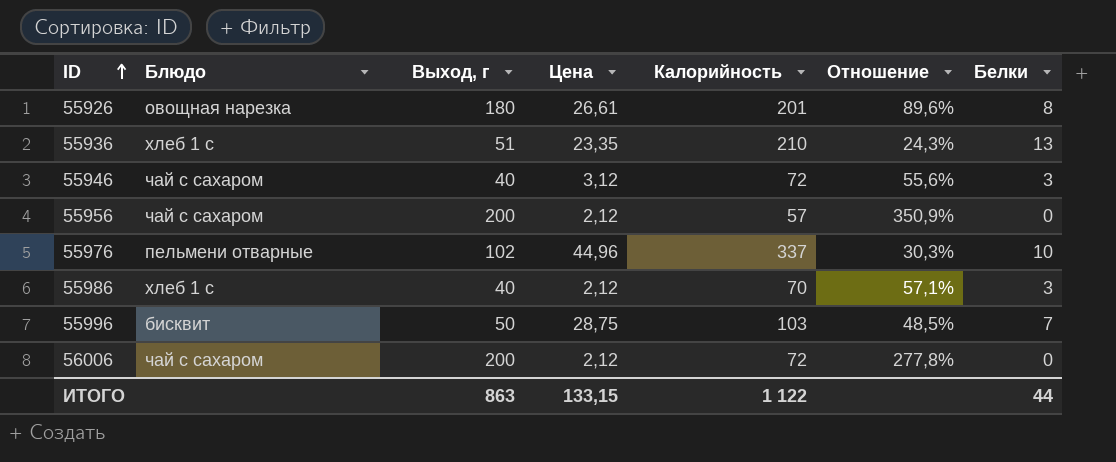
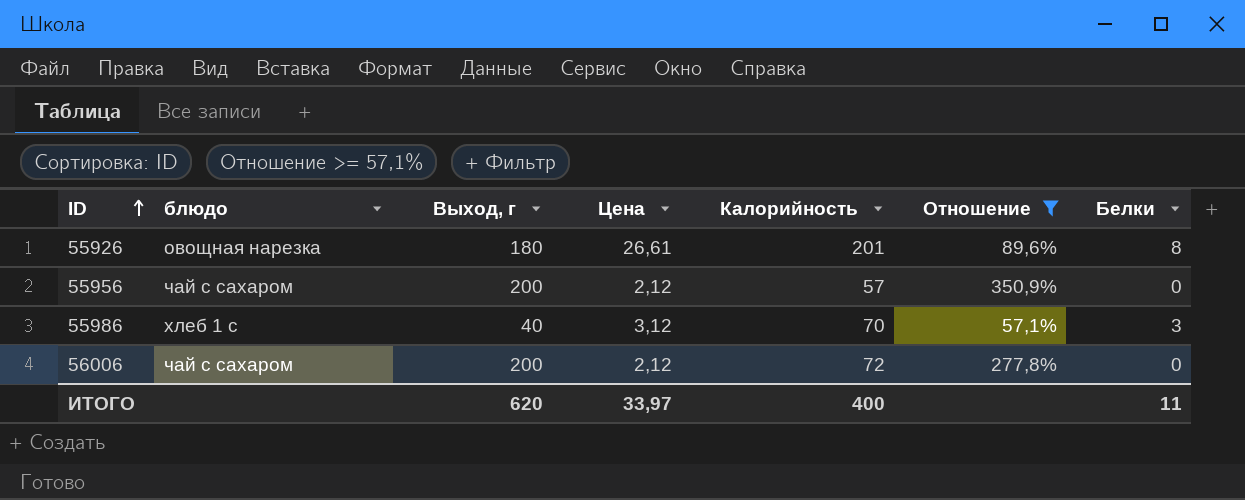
filter: none -> Отношение >= 57,1%
column name: Блюдо -> блюдо
55986 | Цена: 2,12 -> 3,12
ИТОГО | Выход, г: 863 -> 620
ИТОГО | Цена: 133,15 -> 33,97
ИТОГО | Калорийность: 1 122 -> 400
ИТОГО | Белки: 44 -> 11

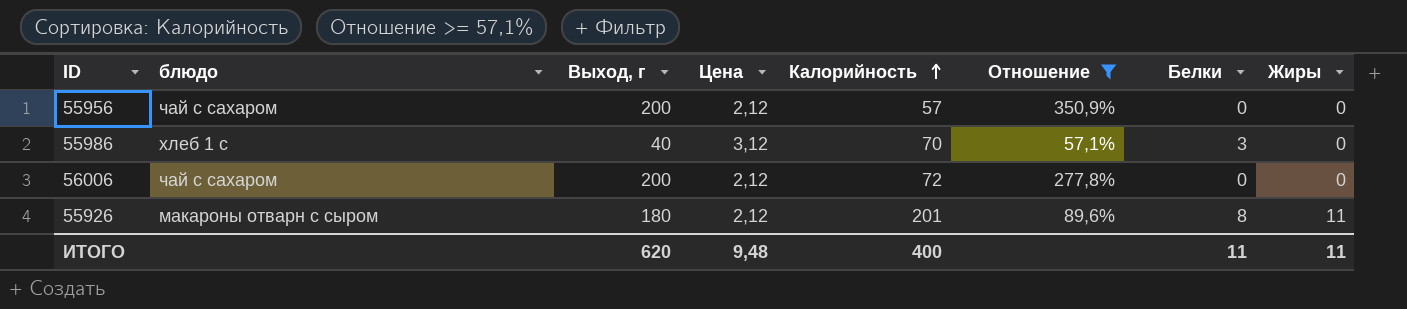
row order: ID ascending -> Калорийность ascending
column Жиры | position: none -> 8
55926 | блюдо: овощная нарезка -> макароны отварн с сыром
55926 | Цена: 26,61 -> 2,12
ИТОГО | Цена: 33,97 -> 9,48

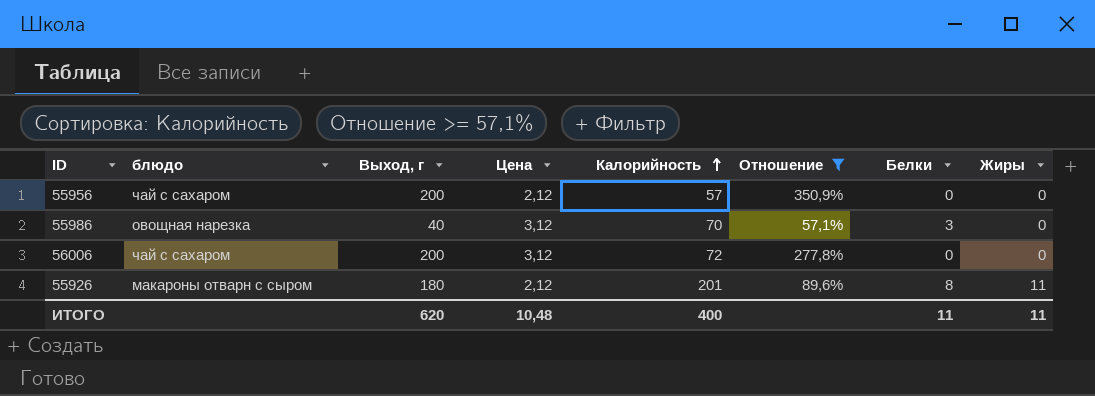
55986 | блюдо: хлеб 1 с -> овощная нарезка
56006 | Цена: 2,12 -> 3,12
ИТОГО | Цена: 9,48 -> 10,48

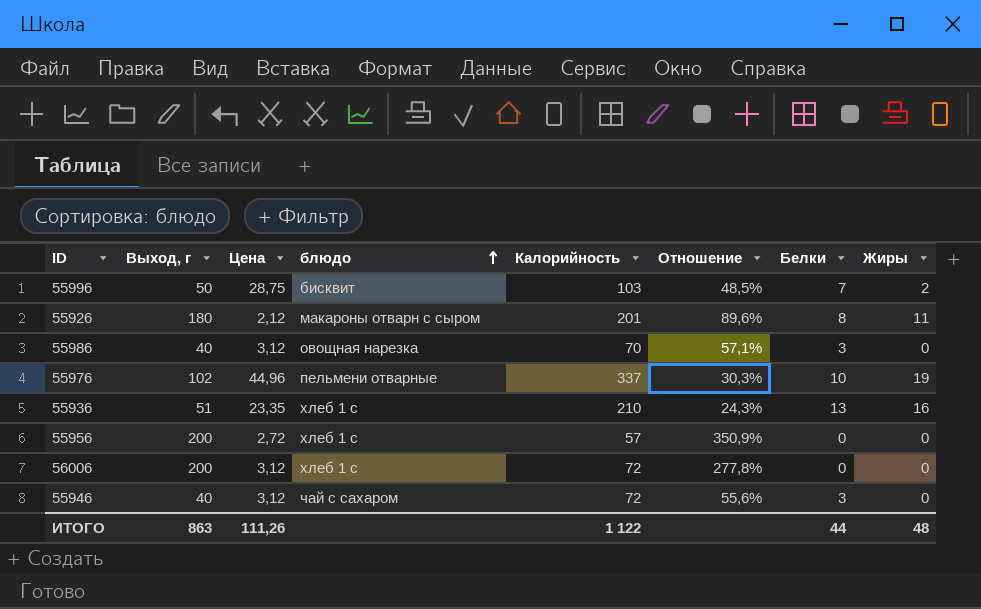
filter: Отношение >= 57,1% -> none
row order: Калорийность ascending -> блюдо ascending
column блюдо | position: 2 -> 4
55956 | Цена: 2,12 -> 2,72
55956 | блюдо: чай с сахаром -> хлеб 1 с
56006 | блюдо: чай с сахаром -> хлеб 1 с
ИТОГО | Выход, г: 620 -> 863
ИТОГО | Цена: 10,48 -> 111,26
ИТОГО | Калорийность: 400 -> 1 122
ИТОГО | Белки: 11 -> 44
ИТОГО | Жиры: 11 -> 48

